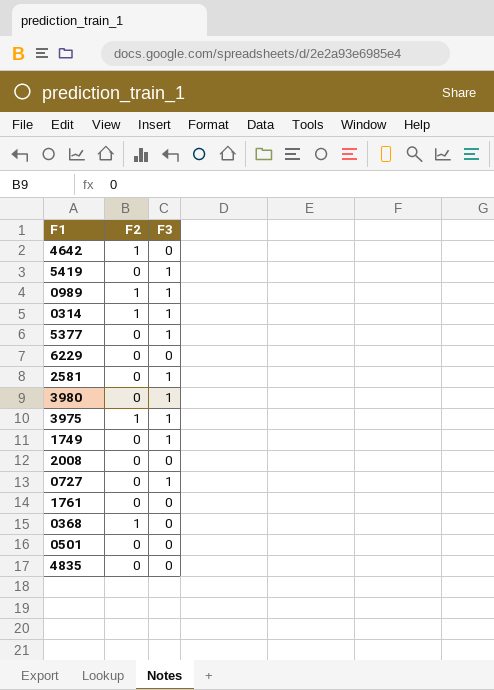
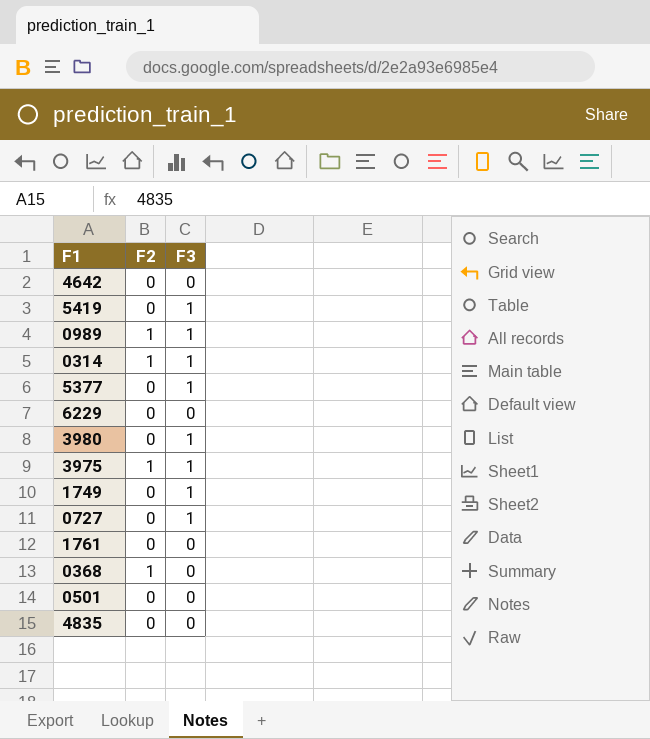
row 2581: 0 | 1 -> none
row 2008: 0 | 0 -> none
4642 | F2: 1 -> 0

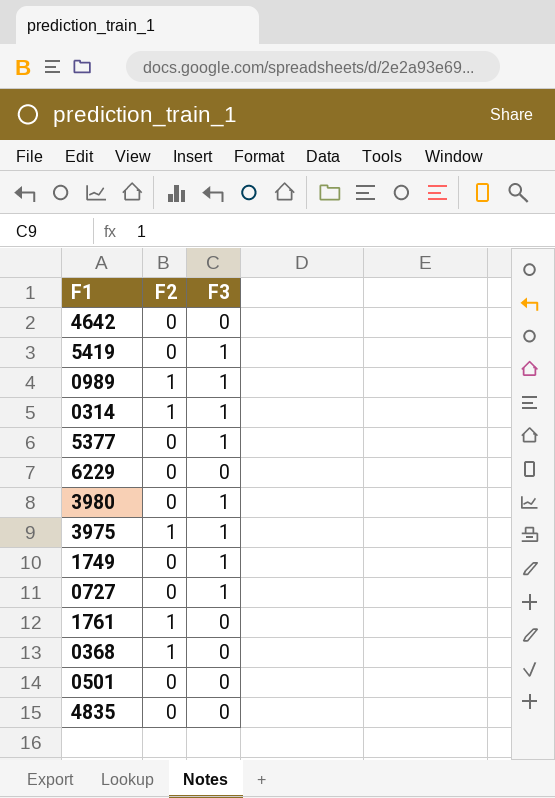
1761 | F2: 0 -> 1

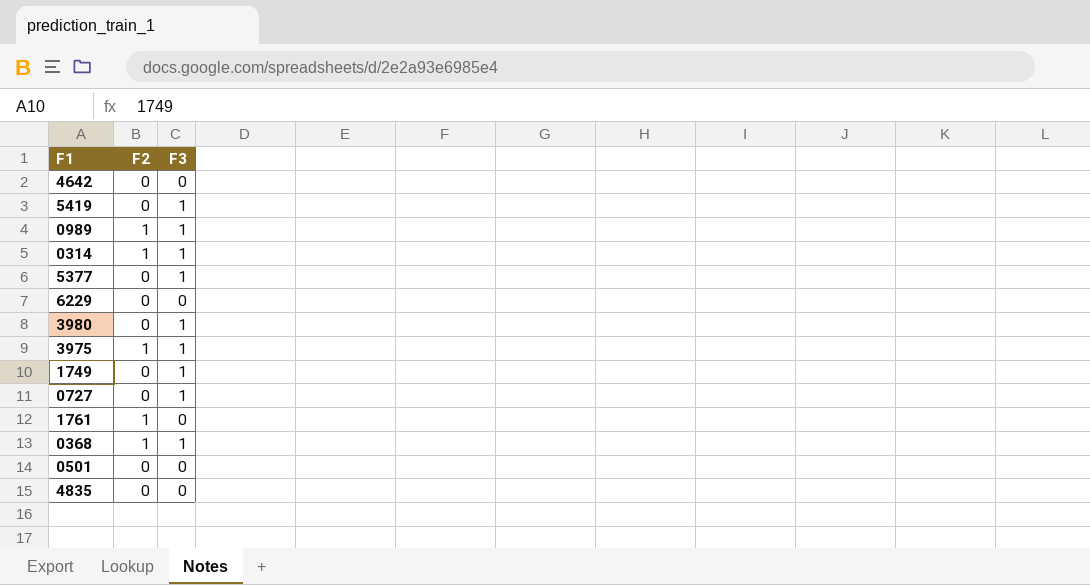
0368 | F3: 0 -> 1

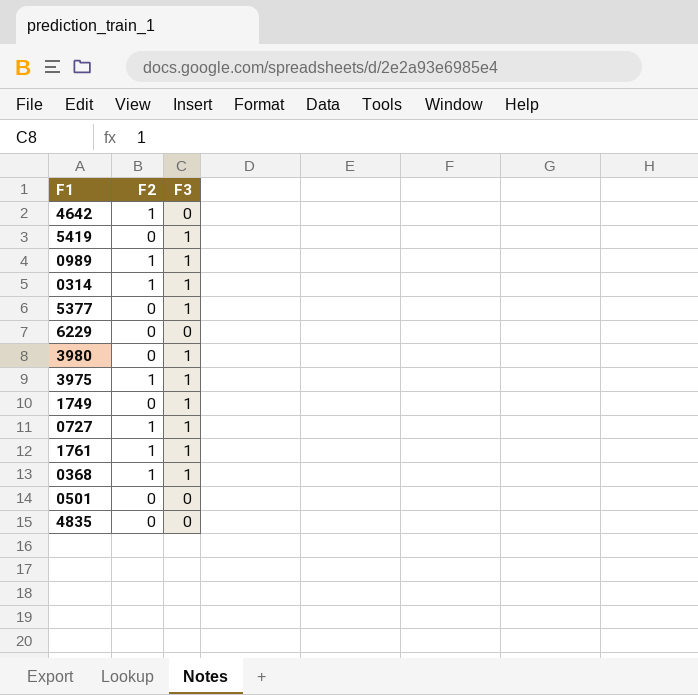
4642 | F2: 0 -> 1
0727 | F2: 0 -> 1
1761 | F3: 0 -> 1

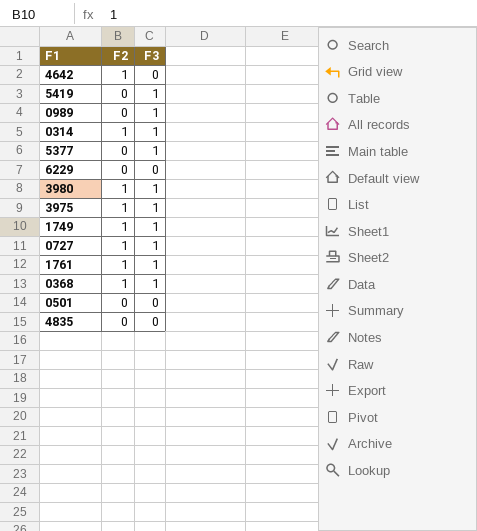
0989 | F2: 1 -> 0
3980 | F2: 0 -> 1
1749 | F2: 0 -> 1

